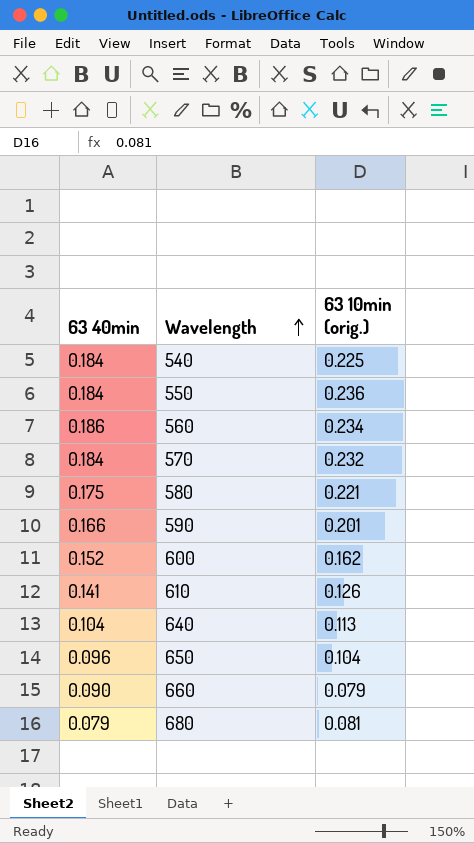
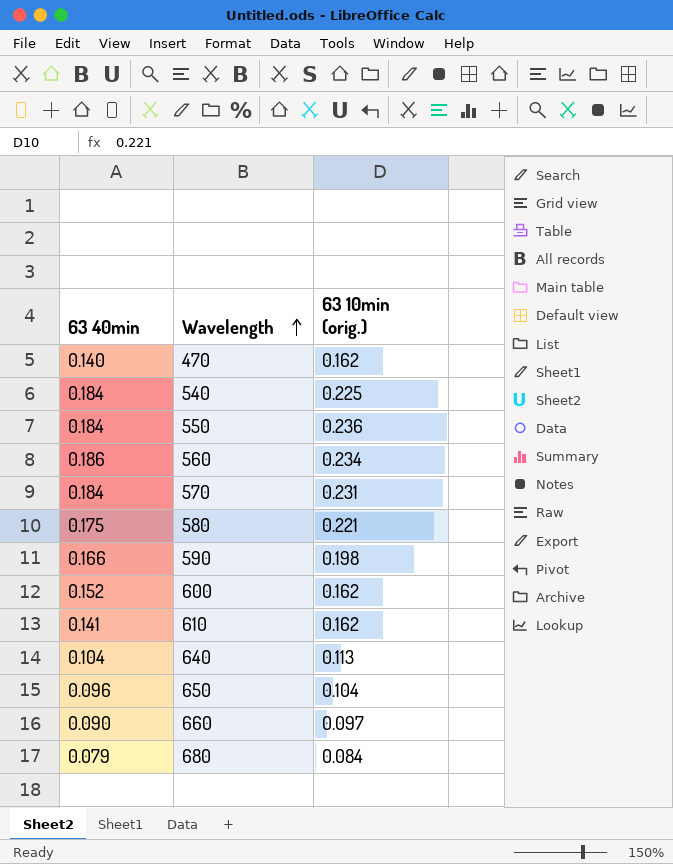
row 470: none -> 0.140 | 0.162
570 | 63 10min (orig.): 0.232 -> 0.231
590 | 63 10min (orig.): 0.201 -> 0.198
610 | 63 10min (orig.): 0.126 -> 0.162
660 | 63 10min (orig.): 0.079 -> 0.097
680 | 63 10min (orig.): 0.081 -> 0.084

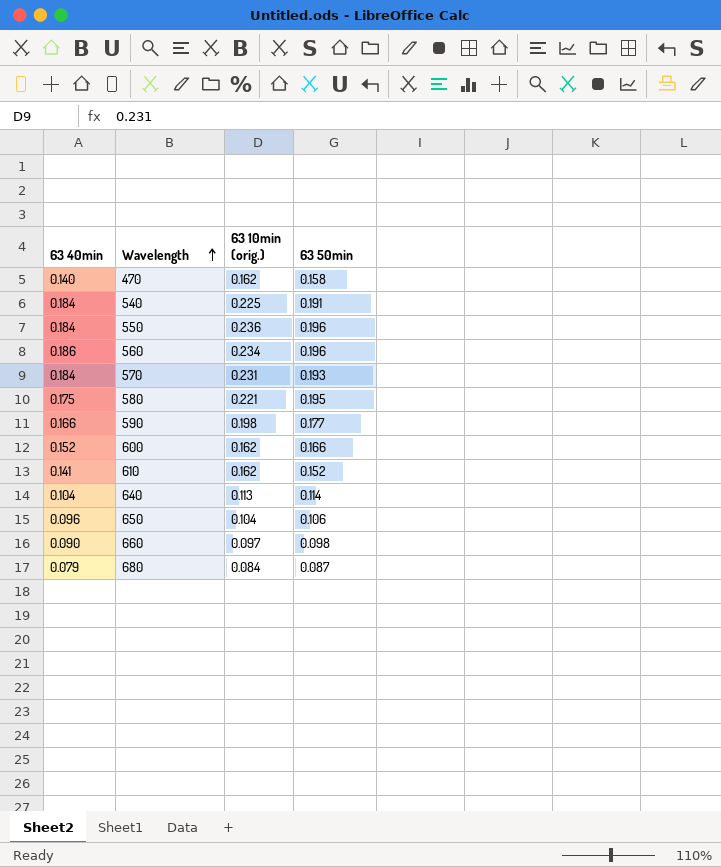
column 63 50min | position: none -> 4

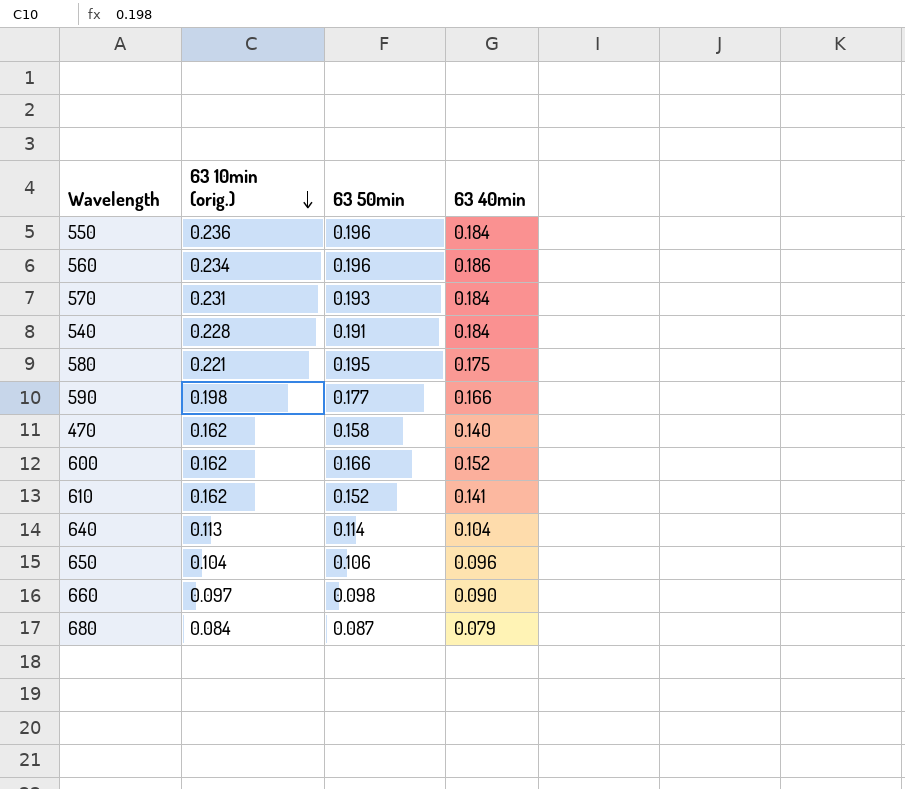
row order: Wavelength ascending -> 63 10min (orig.) descending
column 63 40min | position: 1 -> 4
540 | 63 10min (orig.): 0.225 -> 0.228

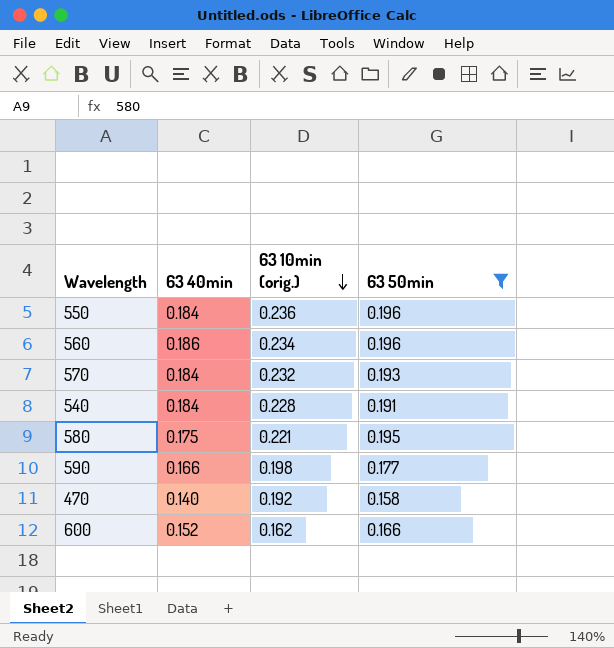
filter: none -> 63 50min >= 0.158
column 63 40min | position: 4 -> 2
570 | 63 10min (orig.): 0.231 -> 0.232
470 | 63 10min (orig.): 0.162 -> 0.192

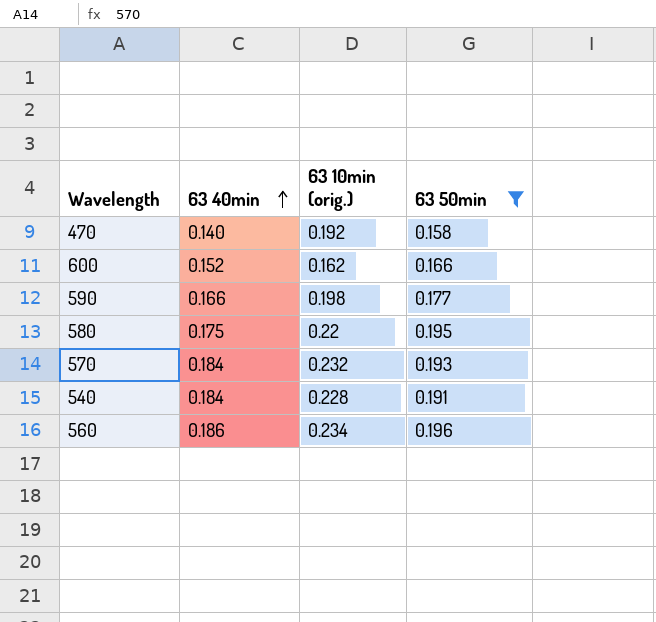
row order: 63 10min (orig.) descending -> 63 40min ascending
row 550: 0.184 | 0.236 | 0.196 -> none
580 | 63 10min (orig.): 0.221 -> 0.22

